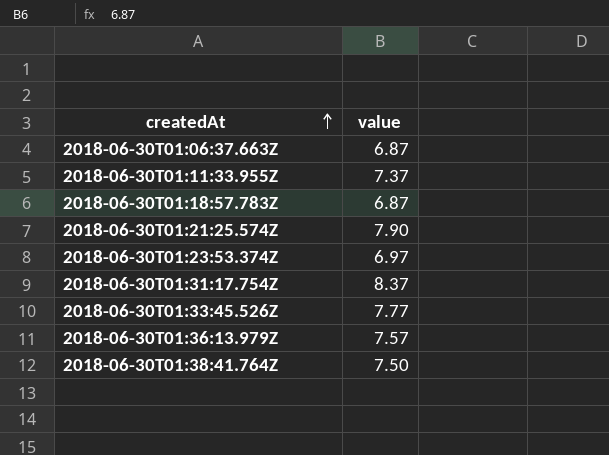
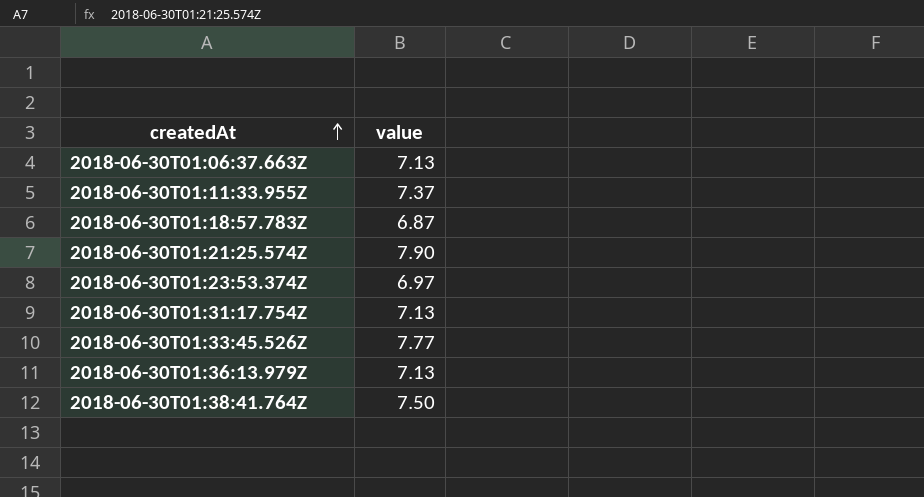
2018-06-30T01:06:37.663Z | value: 6.87 -> 7.13
2018-06-30T01:31:17.754Z | value: 8.37 -> 7.13
2018-06-30T01:36:13.979Z | value: 7.57 -> 7.13

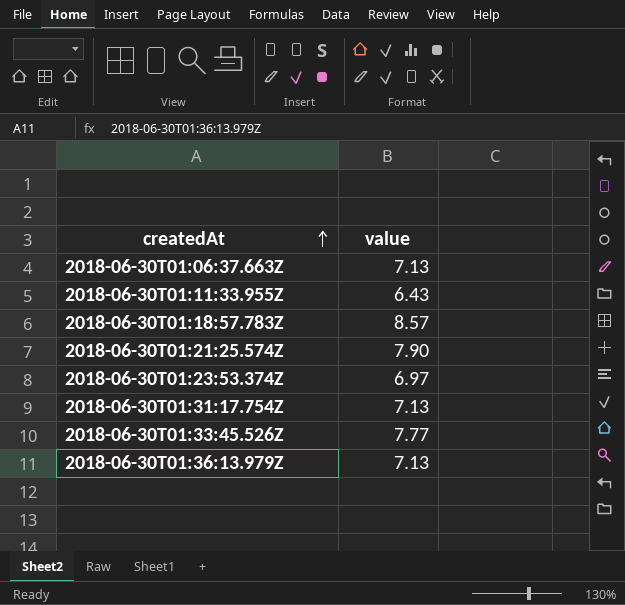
row 2018-06-30T01:38:41.764Z: 7.50 -> none
2018-06-30T01:11:33.955Z | value: 7.37 -> 6.43
2018-06-30T01:18:57.783Z | value: 6.87 -> 8.57

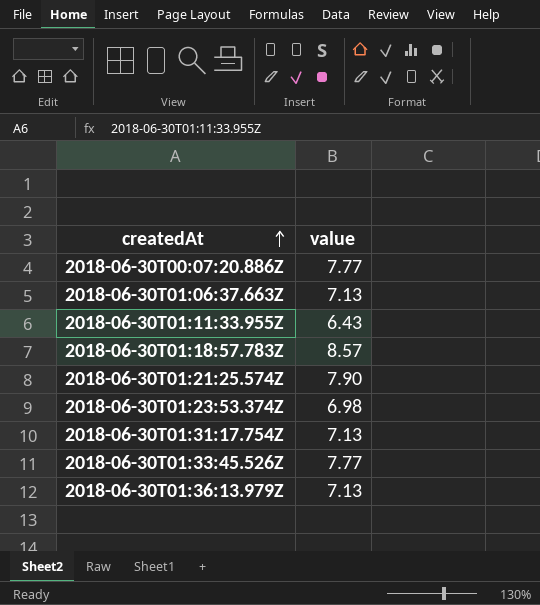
row 2018-06-30T00:07:20.886Z: none -> 7.77
2018-06-30T01:23:53.374Z | value: 6.97 -> 6.98

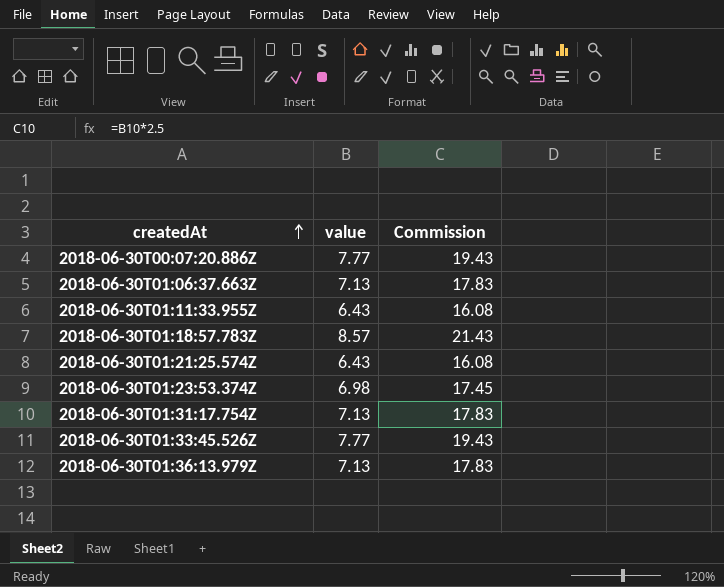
column Commission | formula: none -> [value] * 2.5
2018-06-30T01:21:25.574Z | value: 7.90 -> 6.43

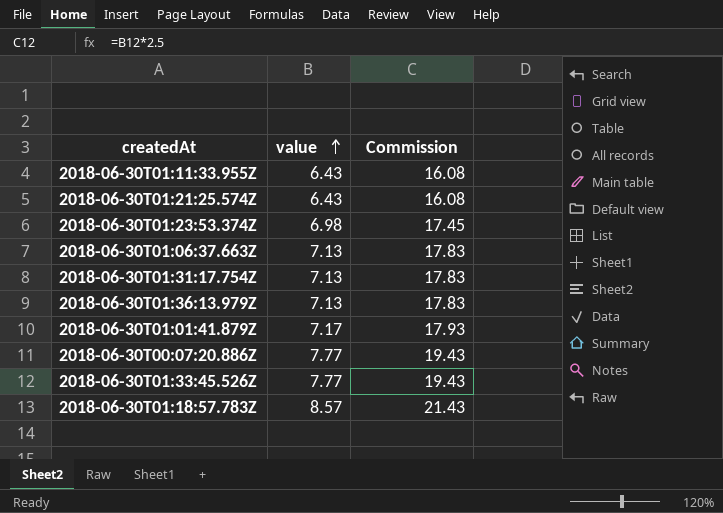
row order: createdAt ascending -> value ascending
row 2018-06-30T01:01:41.879Z: none -> 7.17 | 17.93

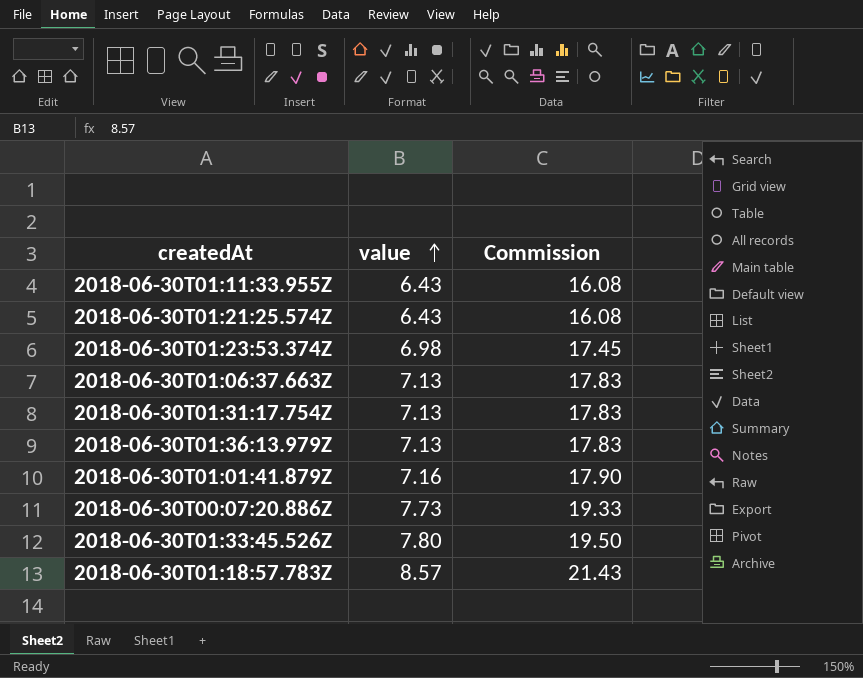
2018-06-30T01:01:41.879Z | value: 7.17 -> 7.16
2018-06-30T01:01:41.879Z | Commission: 17.93 -> 17.90
2018-06-30T00:07:20.886Z | value: 7.77 -> 7.73
2018-06-30T00:07:20.886Z | Commission: 19.43 -> 19.33
2018-06-30T01:33:45.526Z | value: 7.77 -> 7.80
2018-06-30T01:33:45.526Z | Commission: 19.43 -> 19.50

